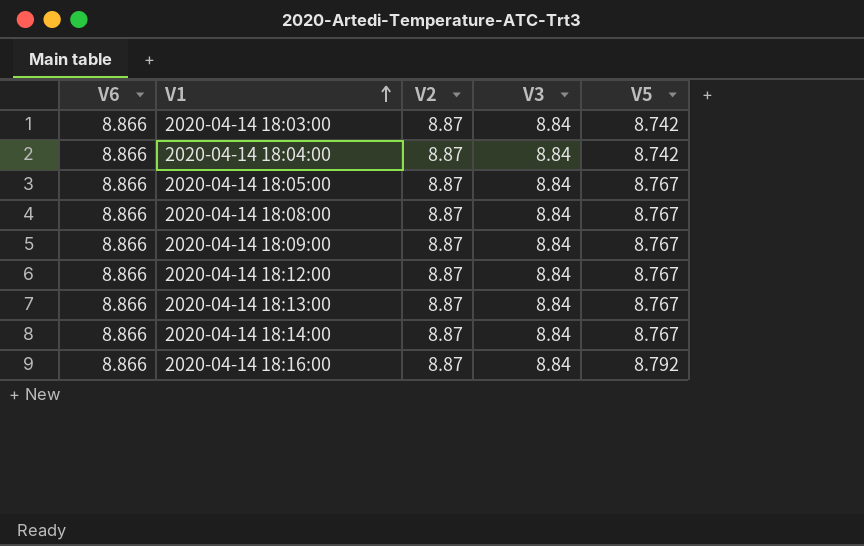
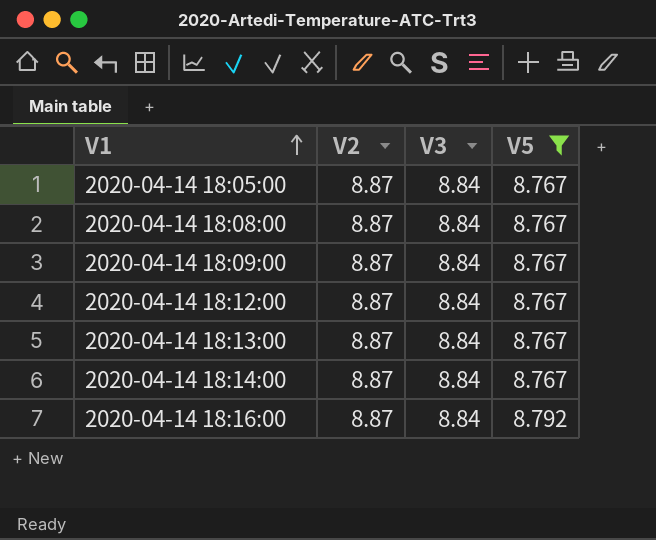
filter: none -> V5 != 8.742
column V6 | position: 1 -> none

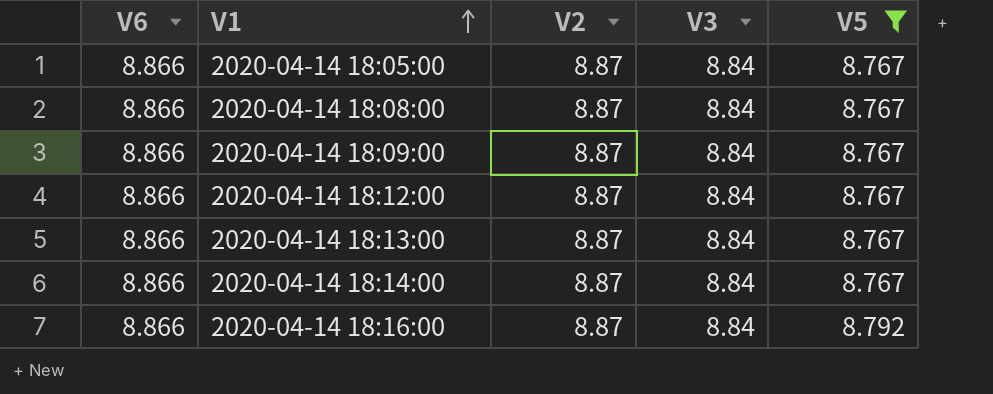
column V6 | position: none -> 1

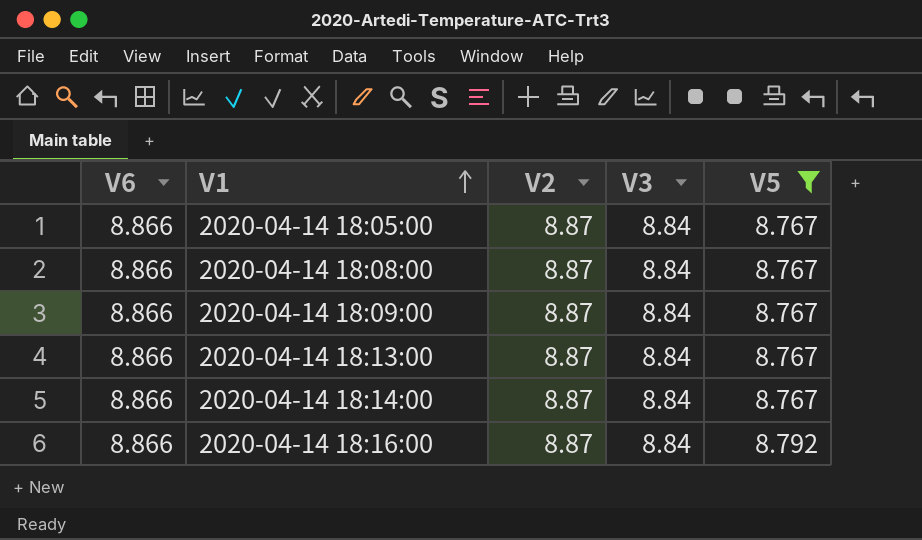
row 2020-04-14 18:12:00: 8.866 | 8.87 | 8.84 | 8.767 -> none

